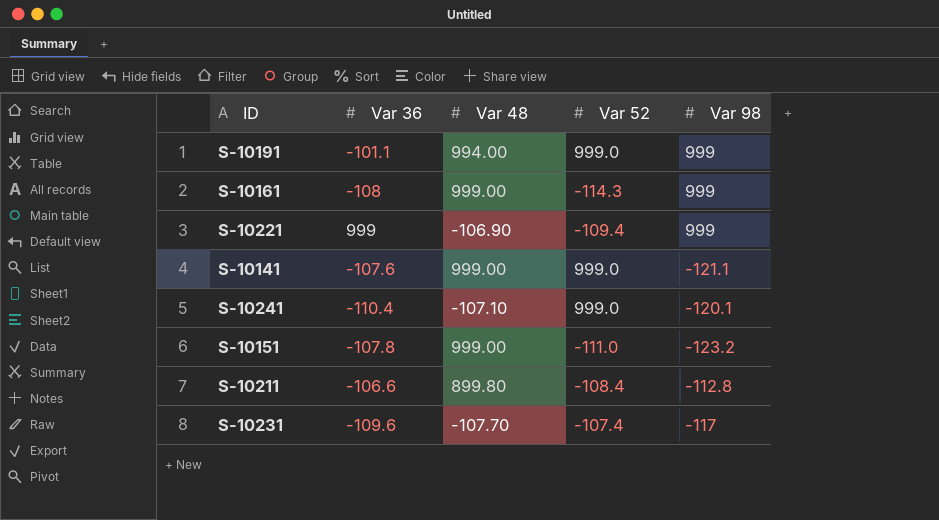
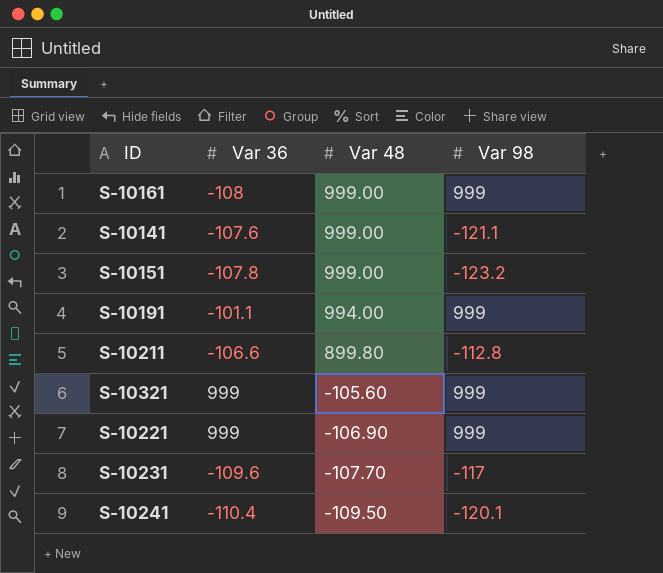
row order: none -> Var 48 descending
column Var 52 | position: 4 -> none
row S-10321: none -> 999 | -105.60 | 999
S-10241 | Var 48: -107.10 -> -109.50

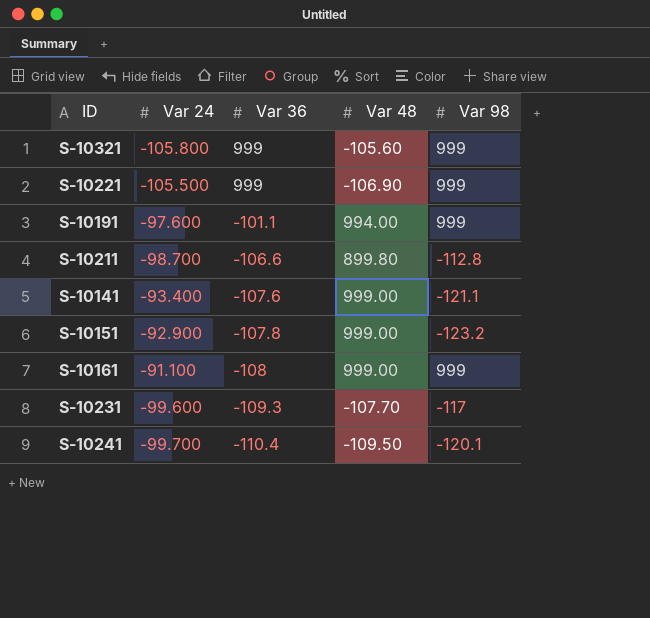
row order: Var 48 descending -> Var 36 descending
column Var 24 | position: none -> 2
S-10231 | Var 36: -109.6 -> -109.3

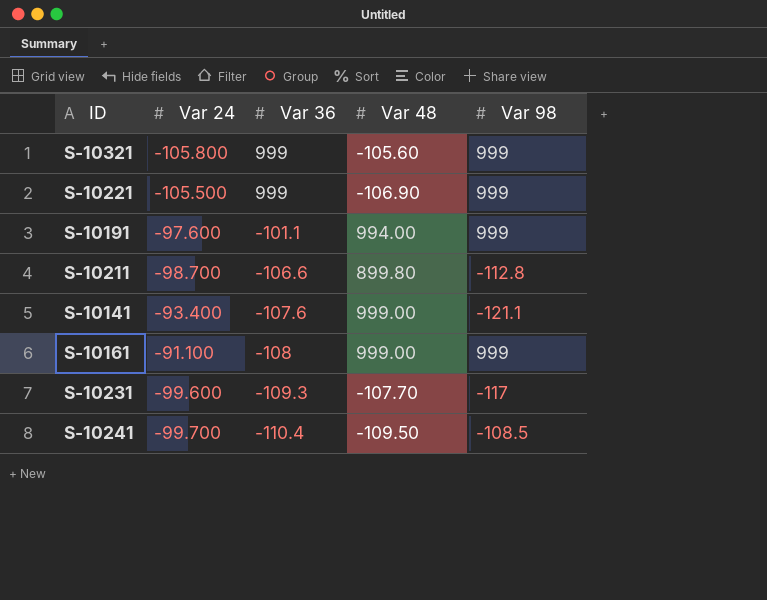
row S-10151: -92.900 | -107.8 | 999.00 | -123.2 -> none
S-10241 | Var 98: -120.1 -> -108.5

